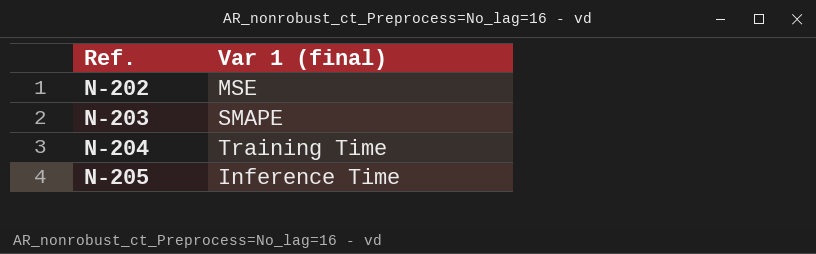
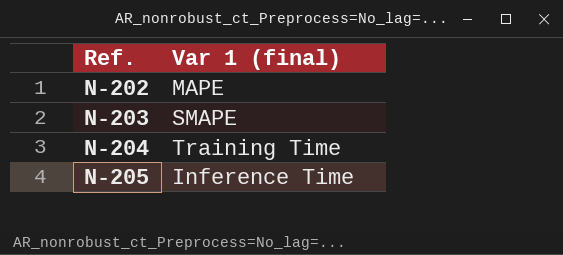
N-202 | Var 1 (final): MSE -> MAPE

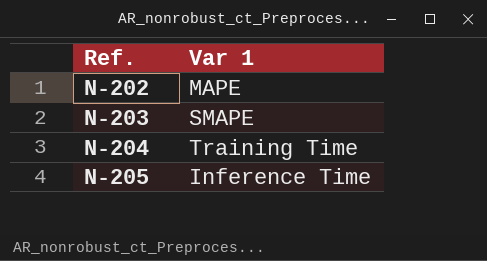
column name: Var 1 (final) -> Var 1

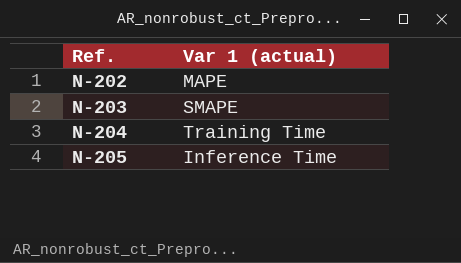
column name: Var 1 -> Var 1 (actual)

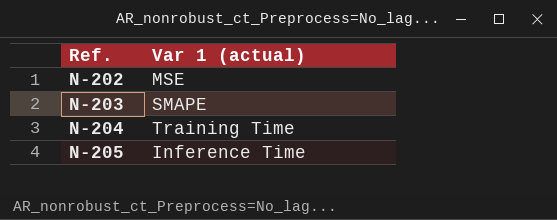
N-202 | Var 1 (actual): MAPE -> MSE

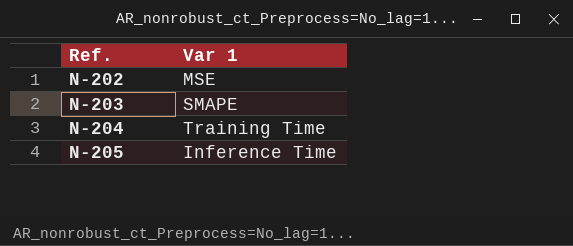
column name: Var 1 (actual) -> Var 1

